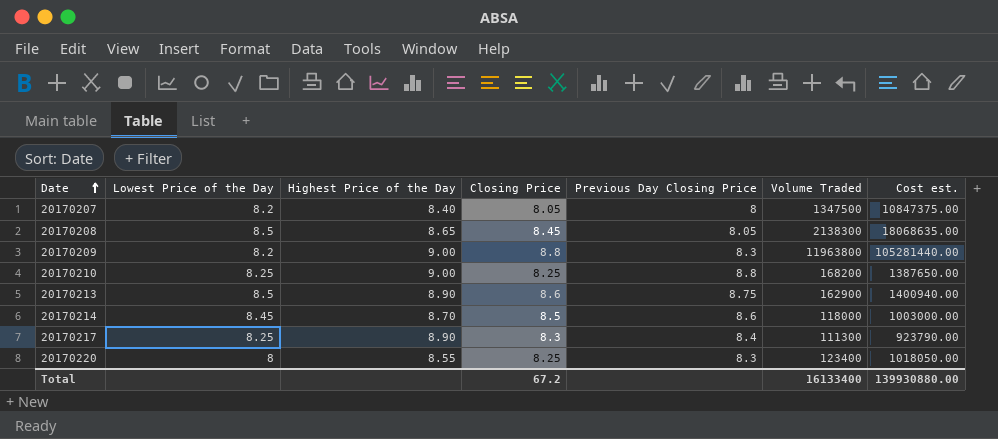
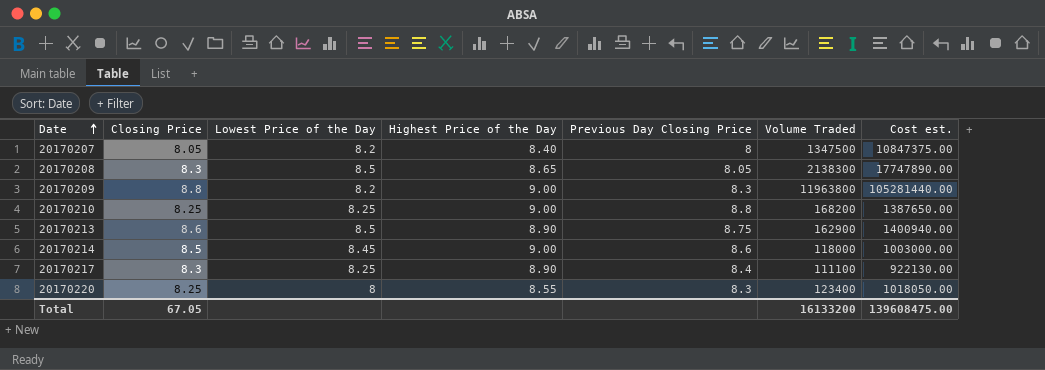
column Closing Price | position: 4 -> 2
20170208 | Closing Price: 8.45 -> 8.3
20170208 | Cost est.: 18068635.00 -> 17747890.00
20170214 | Highest Price of the Day: 8.70 -> 9.00
20170217 | Volume Traded: 111300 -> 111100
20170217 | Cost est.: 923790.00 -> 922130.00
Total | Closing Price: 67.2 -> 67.05
Total | Volume Traded: 16133400 -> 16133200
Total | Cost est.: 139930880.00 -> 139608475.00

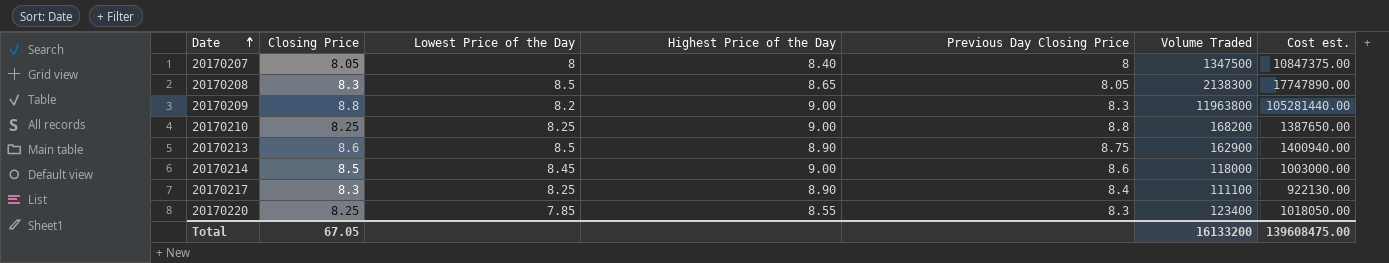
20170207 | Lowest Price of the Day: 8.2 -> 8
20170220 | Lowest Price of the Day: 8 -> 7.85

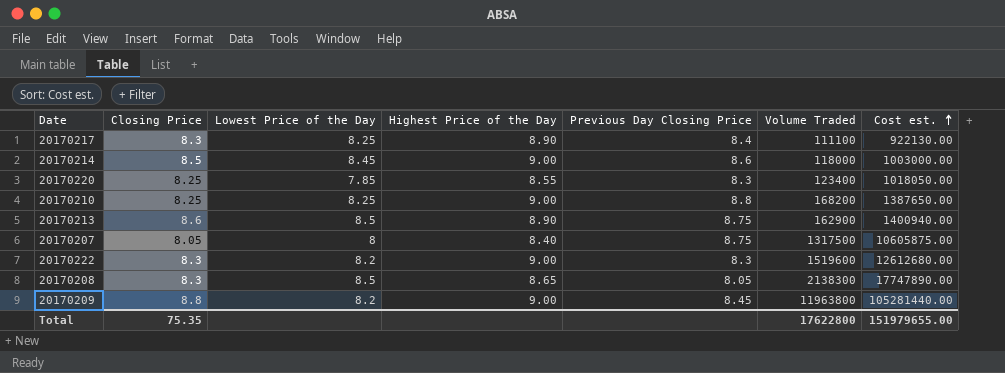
row order: Date ascending -> Cost est. ascending
20170207 | Previous Day Closing Price: 8 -> 8.75
20170207 | Volume Traded: 1347500 -> 1317500
20170207 | Cost est.: 10847375.00 -> 10605875.00
row 20170222: none -> 8.3 | 8.2 | 9.00 | 8.3 | 1519600 | 12612680.00
20170209 | Previous Day Closing Price: 8.3 -> 8.45
Total | Closing Price: 67.05 -> 75.35
Total | Volume Traded: 16133200 -> 17622800
Total | Cost est.: 139608475.00 -> 151979655.00

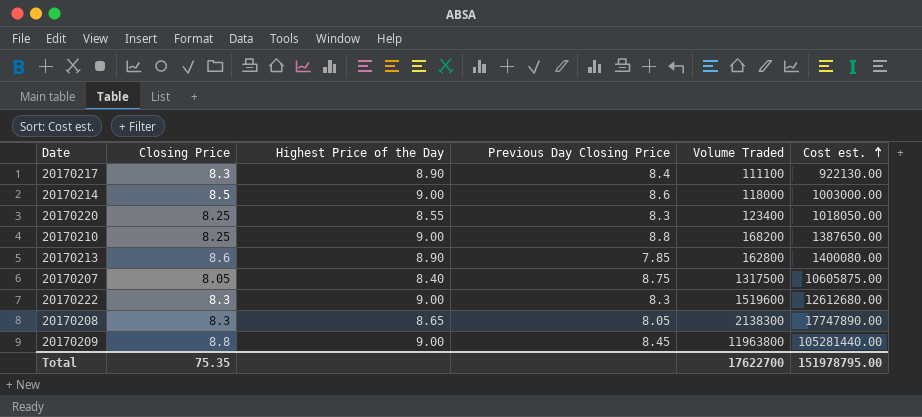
column Lowest Price of the Day | position: 3 -> none
20170213 | Previous Day Closing Price: 8.75 -> 7.85
20170213 | Volume Traded: 162900 -> 162800
20170213 | Cost est.: 1400940.00 -> 1400080.00
Total | Volume Traded: 17622800 -> 17622700
Total | Cost est.: 151979655.00 -> 151978795.00

